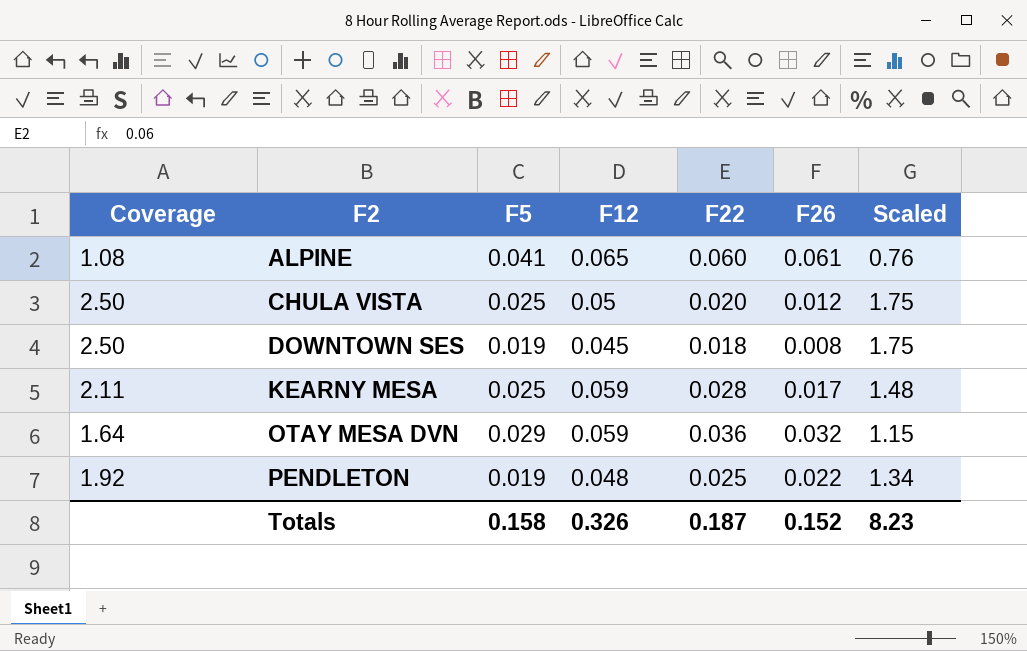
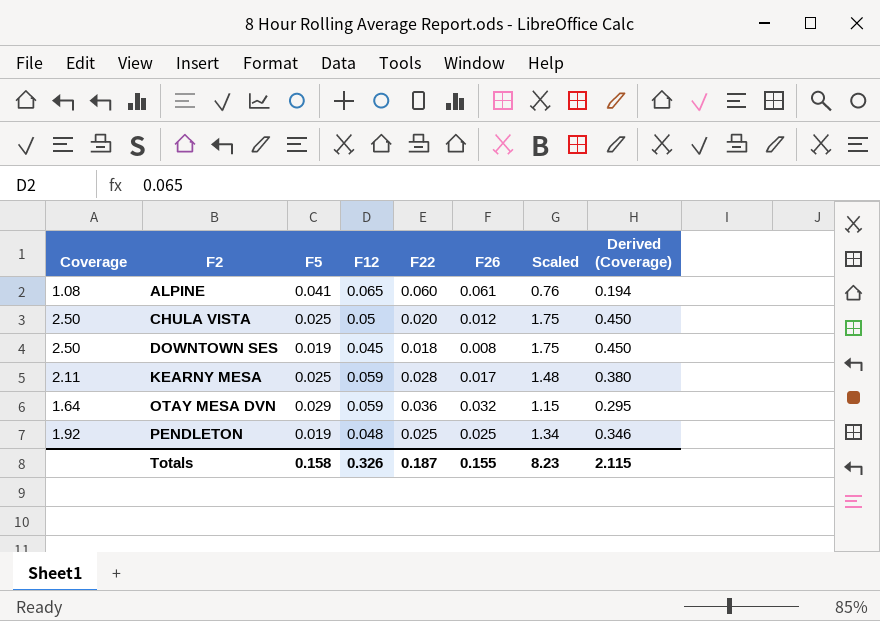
column Derived (Coverage) | formula: none -> [Coverage] * 0.18
PENDLETON | F26: 0.022 -> 0.025
Totals | F26: 0.152 -> 0.155

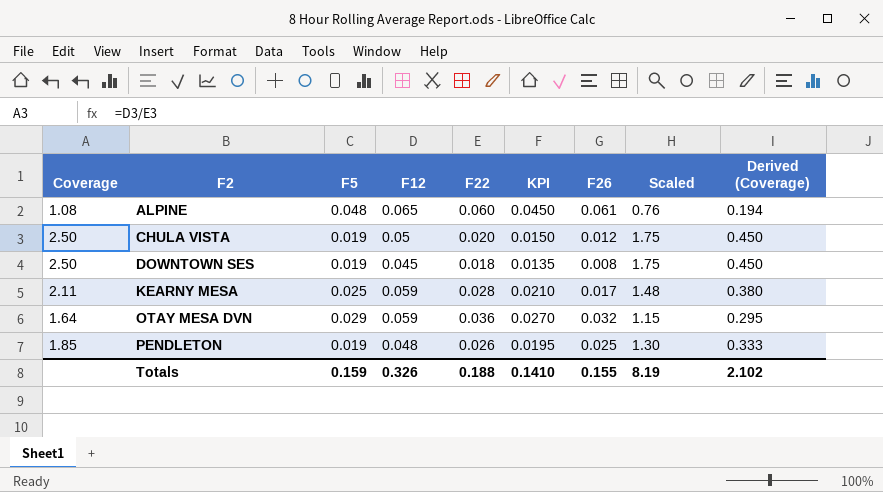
column KPI | formula: none -> [F22] * 0.75
ALPINE | F5: 0.041 -> 0.048
CHULA VISTA | F5: 0.025 -> 0.019
PENDLETON | Coverage: 1.92 -> 1.85
PENDLETON | F22: 0.025 -> 0.026
PENDLETON | Scaled: 1.34 -> 1.30
PENDLETON | Derived (Coverage): 0.346 -> 0.333
Totals | F5: 0.158 -> 0.159
Totals | F22: 0.187 -> 0.188
Totals | Scaled: 8.23 -> 8.19
Totals | Derived (Coverage): 2.115 -> 2.102

